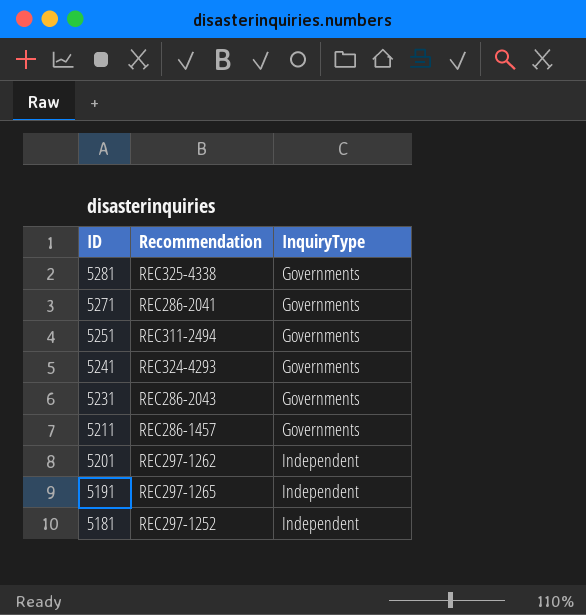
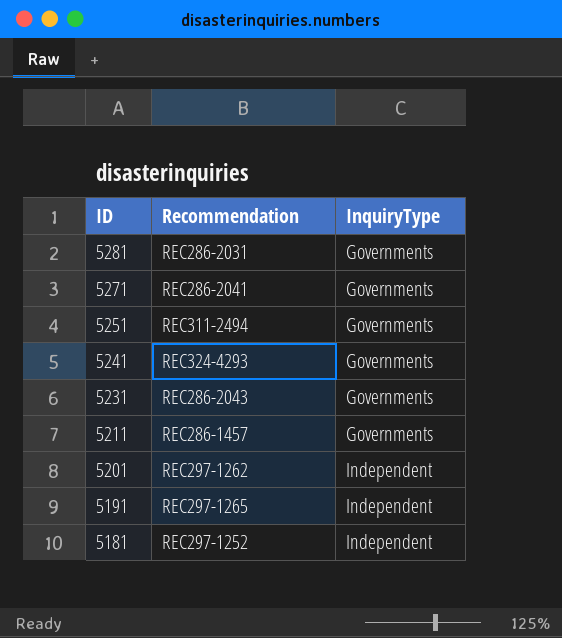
5281 | Recommendation: REC325-4338 -> REC286-2031

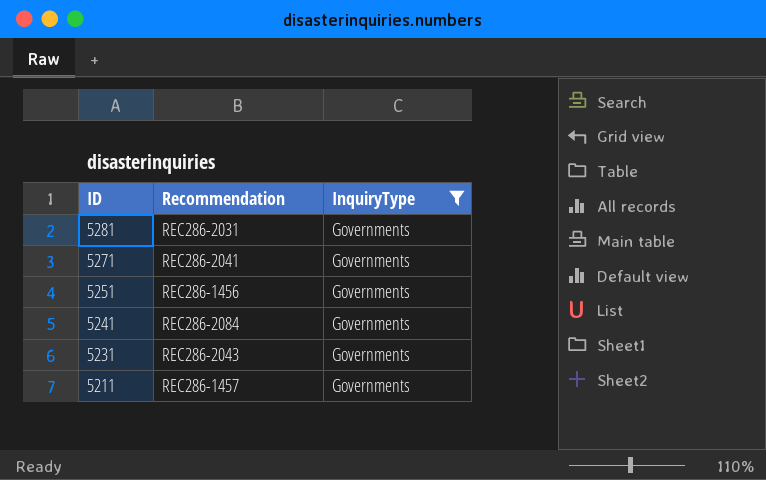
filter: none -> InquiryType = Governments
5251 | Recommendation: REC311-2494 -> REC286-1456
5241 | Recommendation: REC324-4293 -> REC286-2084

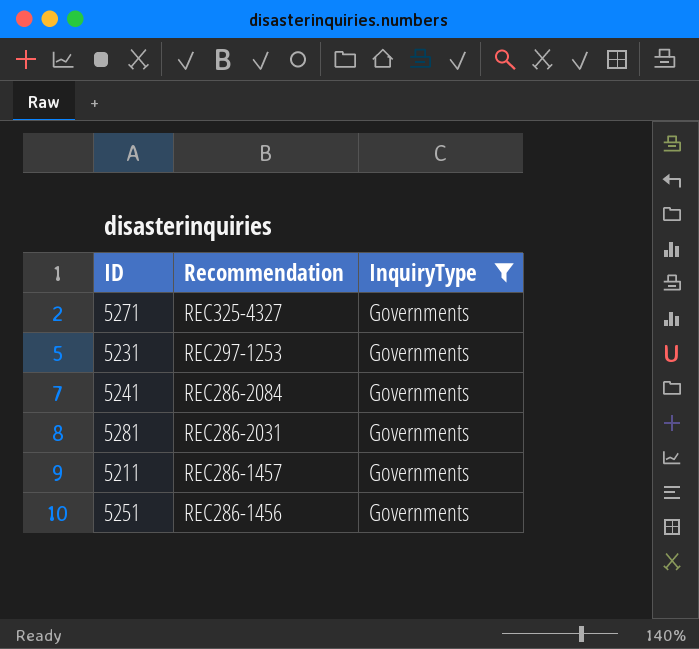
row order: ID descending -> Recommendation descending
5271 | Recommendation: REC286-2041 -> REC325-4327
5231 | Recommendation: REC286-2043 -> REC297-1253

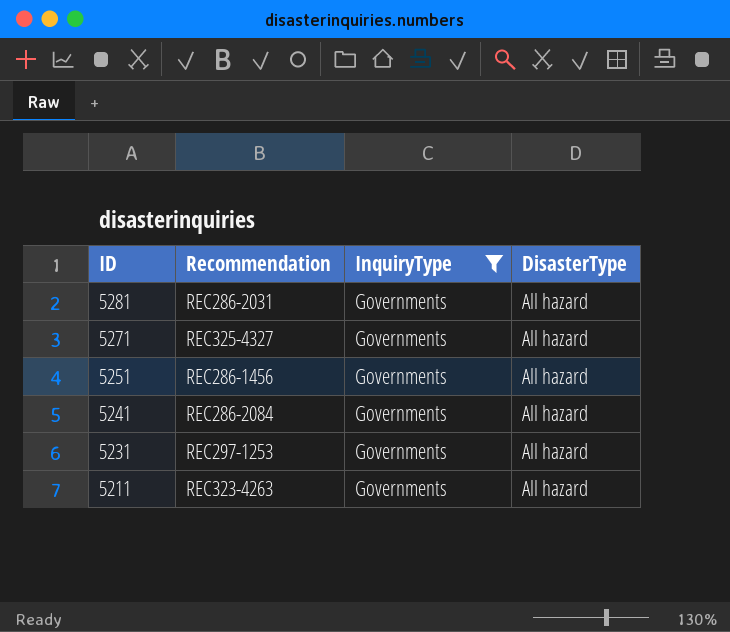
row order: Recommendation descending -> ID descending
column DisasterType | position: none -> 4
5211 | Recommendation: REC286-1457 -> REC323-4263

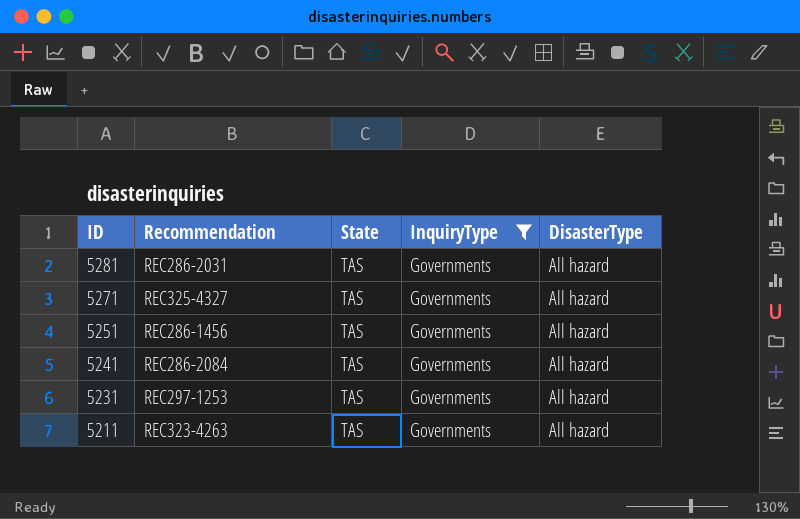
column State | position: none -> 3

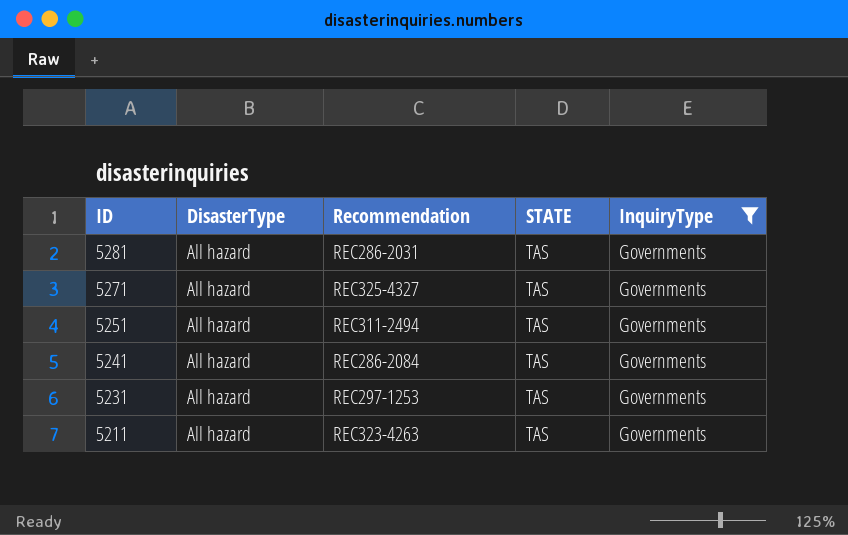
column DisasterType | position: 5 -> 2
column name: State -> STATE
5251 | Recommendation: REC286-1456 -> REC311-2494

